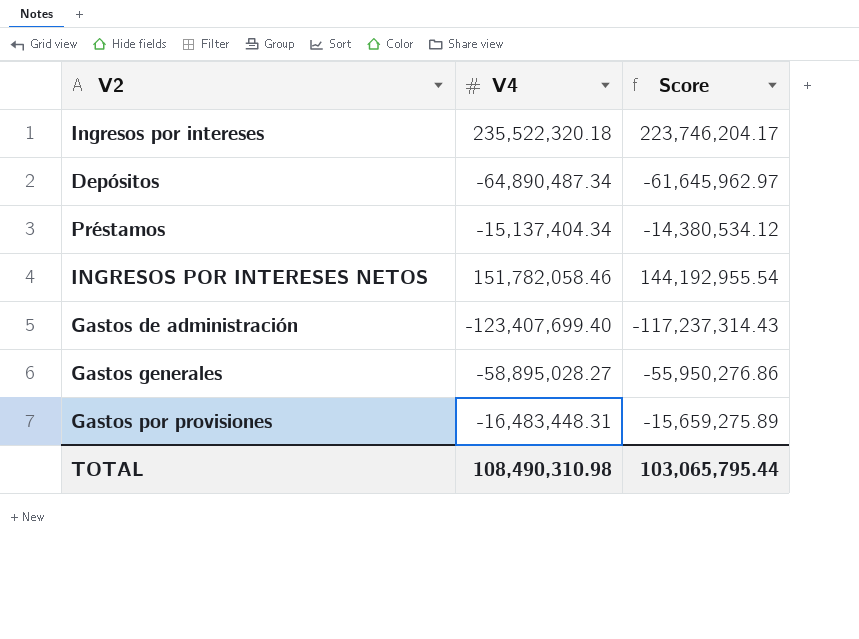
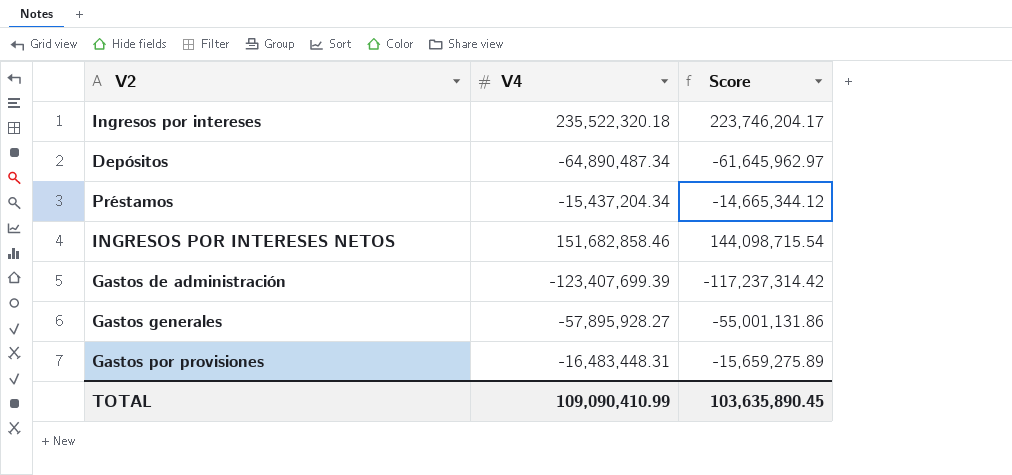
Préstamos | V4: -15,137,404.34 -> -15,437,204.34
Préstamos | Score: -14,380,534.12 -> -14,665,344.12
INGRESOS POR INTERESES NETOS | V4: 151,782,058.46 -> 151,682,858.46
INGRESOS POR INTERESES NETOS | Score: 144,192,955.54 -> 144,098,715.54
Gastos de administración | V4: -123,407,699.40 -> -123,407,699.39
Gastos de administración | Score: -117,237,314.43 -> -117,237,314.42
Gastos generales | V4: -58,895,028.27 -> -57,895,928.27
Gastos generales | Score: -55,950,276.86 -> -55,001,131.86
TOTAL | V4: 108,490,310.98 -> 109,090,410.99
TOTAL | Score: 103,065,795.44 -> 103,635,890.45

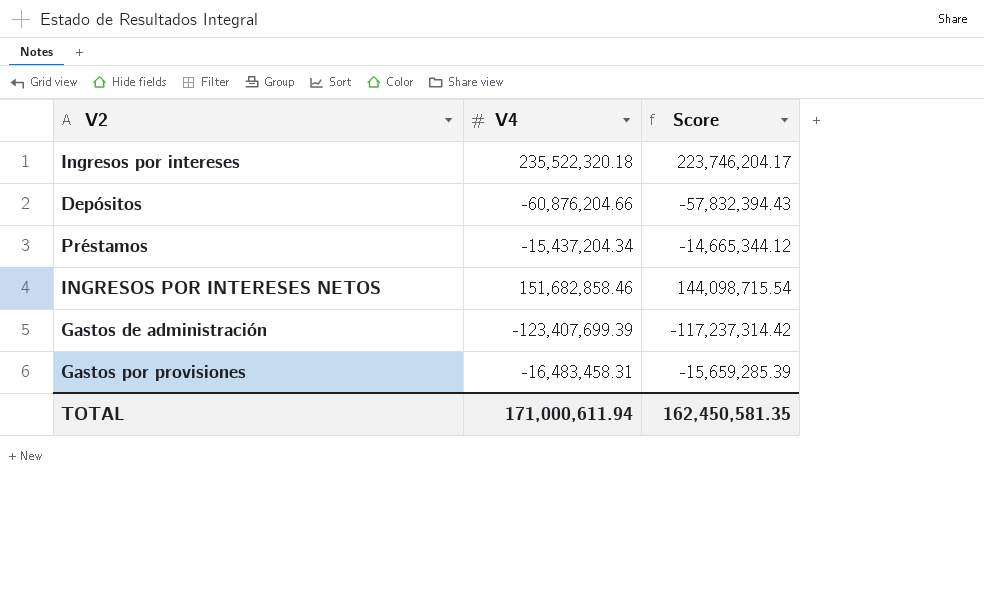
row Gastos generales: -57,895,928.27 | -55,001,131.86 -> none
Depósitos | V4: -64,890,487.34 -> -60,876,204.66
Depósitos | Score: -61,645,962.97 -> -57,832,394.43
Gastos por provisiones | V4: -16,483,448.31 -> -16,483,458.31
Gastos por provisiones | Score: -15,659,275.89 -> -15,659,285.39
TOTAL | V4: 109,090,410.99 -> 171,000,611.94
TOTAL | Score: 103,635,890.45 -> 162,450,581.35

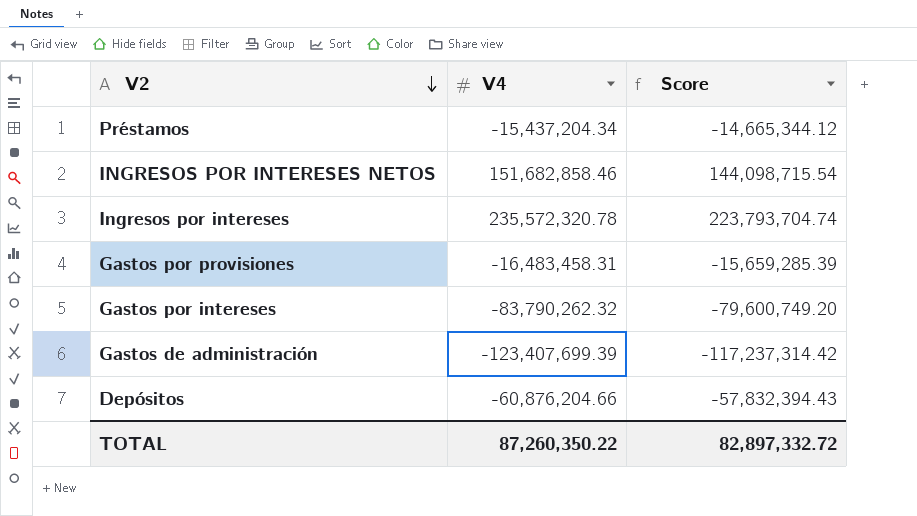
row order: none -> V2 descending
Ingresos por intereses | V4: 235,522,320.18 -> 235,572,320.78
Ingresos por intereses | Score: 223,746,204.17 -> 223,793,704.74
row Gastos por intereses: none -> -83,790,262.32 | -79,600,749.20
TOTAL | V4: 171,000,611.94 -> 87,260,350.22
TOTAL | Score: 162,450,581.35 -> 82,897,332.72

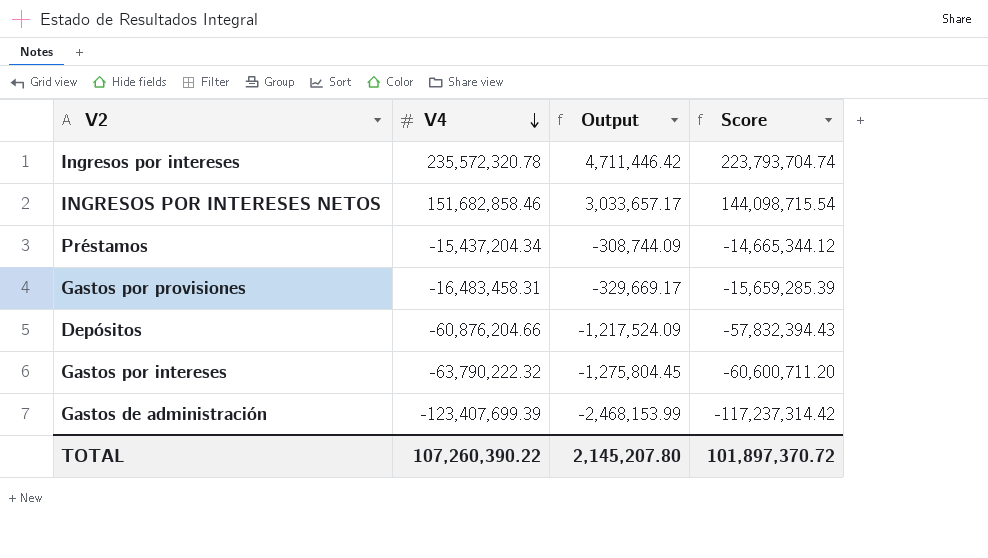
row order: V2 descending -> V4 descending
column Output | formula: none -> [V4] * 0.02
Gastos por intereses | V4: -83,790,262.32 -> -63,790,222.32
Gastos por intereses | Score: -79,600,749.20 -> -60,600,711.20
TOTAL | V4: 87,260,350.22 -> 107,260,390.22
TOTAL | Score: 82,897,332.72 -> 101,897,370.72

